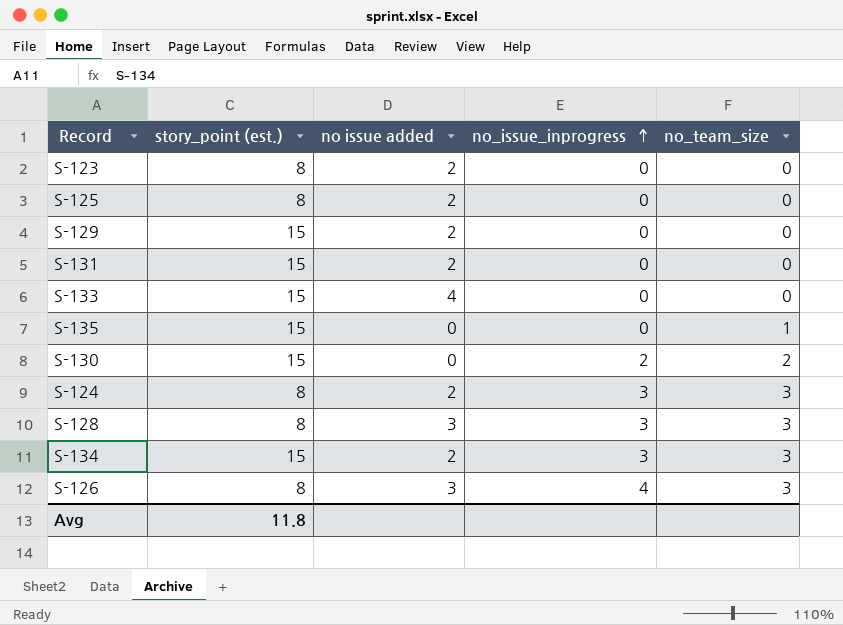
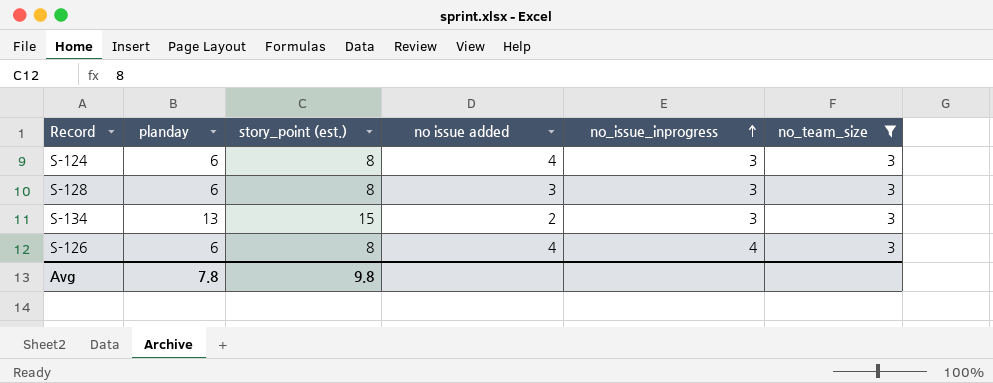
filter: none -> no_team_size = 3
column planday | position: none -> 2
S-124 | no issue added: 2 -> 4
S-126 | no issue added: 3 -> 4
Avg | story_point (est.): 11.8 -> 9.8

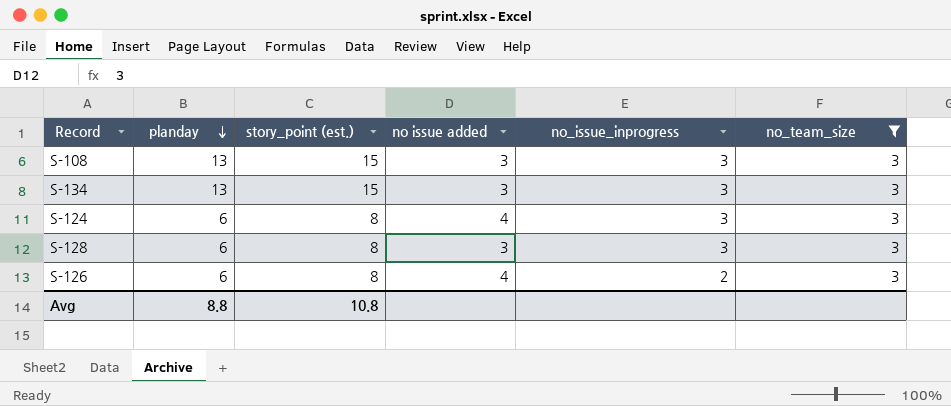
row order: no_issue_inprogress ascending -> planday descending
row S-108: none -> 13 | 15 | 3 | 3 | 3
S-134 | no issue added: 2 -> 3
S-126 | no_issue_inprogress: 4 -> 2
Avg | planday: 7.8 -> 8.8
Avg | story_point (est.): 9.8 -> 10.8

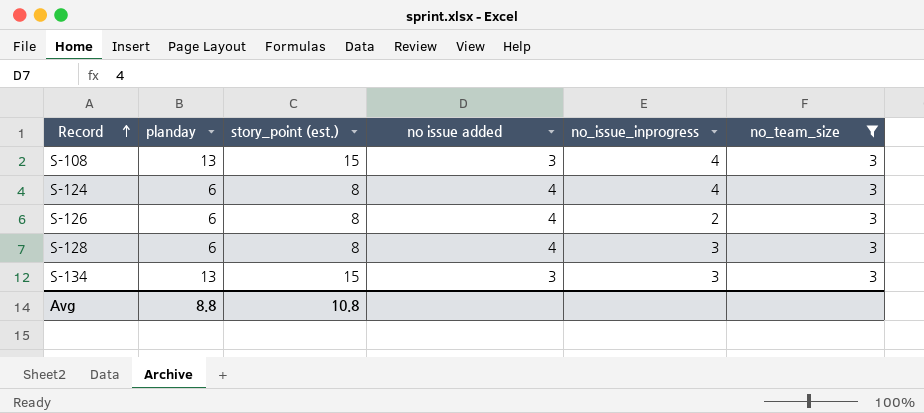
row order: planday descending -> Record ascending
S-108 | no_issue_inprogress: 3 -> 4
S-124 | no_issue_inprogress: 3 -> 4
S-128 | no issue added: 3 -> 4

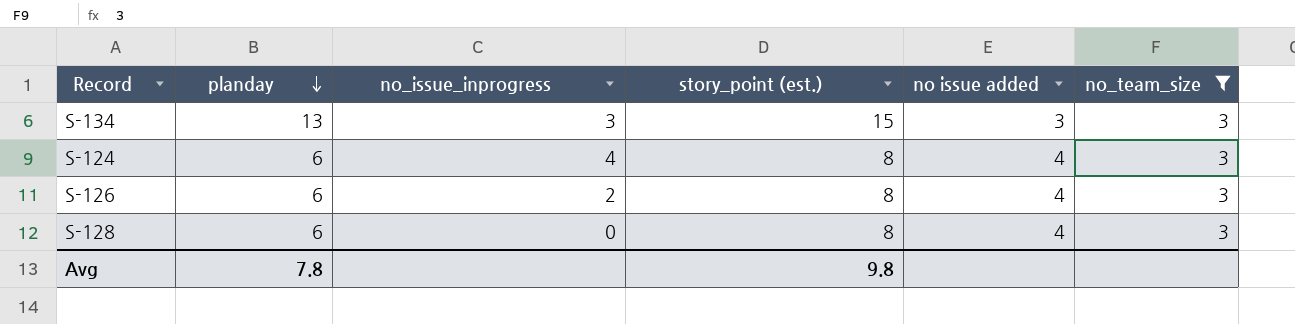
row order: Record ascending -> planday descending
column no_issue_inprogress | position: 5 -> 3
row S-108: 13 | 15 | 3 | 4 | 3 -> none
S-128 | no_issue_inprogress: 3 -> 0
Avg | planday: 8.8 -> 7.8
Avg | story_point (est.): 10.8 -> 9.8

